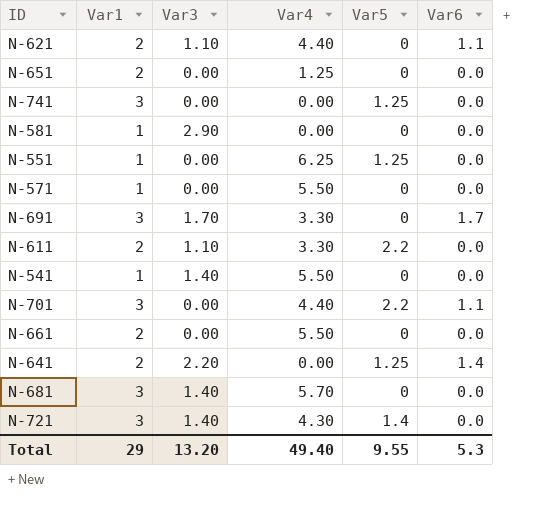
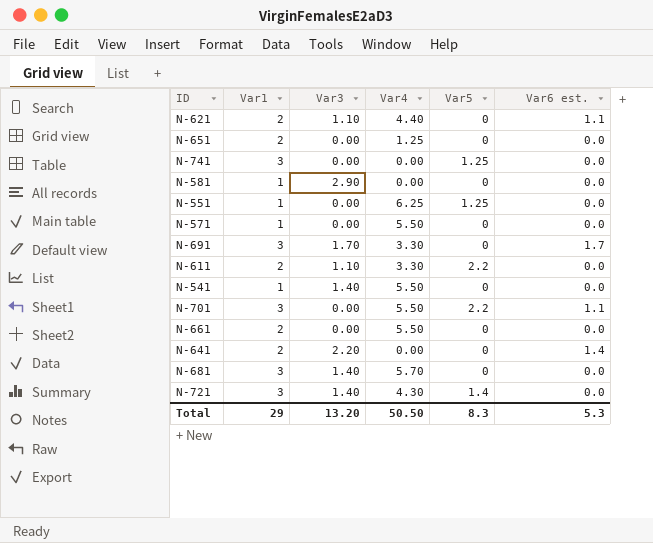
column name: Var6 -> Var6 est.
N-701 | Var4: 4.40 -> 5.50
N-641 | Var5: 1.25 -> 0
Total | Var4: 49.40 -> 50.50
Total | Var5: 9.55 -> 8.3

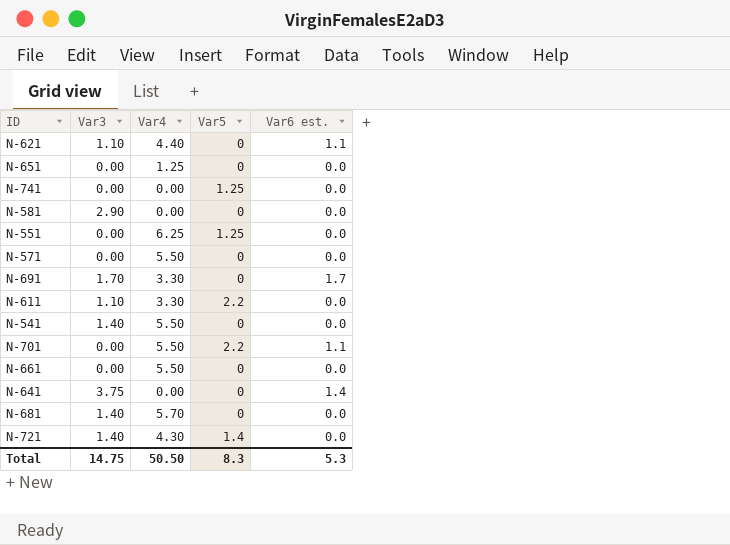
column Var1 | position: 2 -> none
N-641 | Var3: 2.20 -> 3.75
Total | Var3: 13.20 -> 14.75

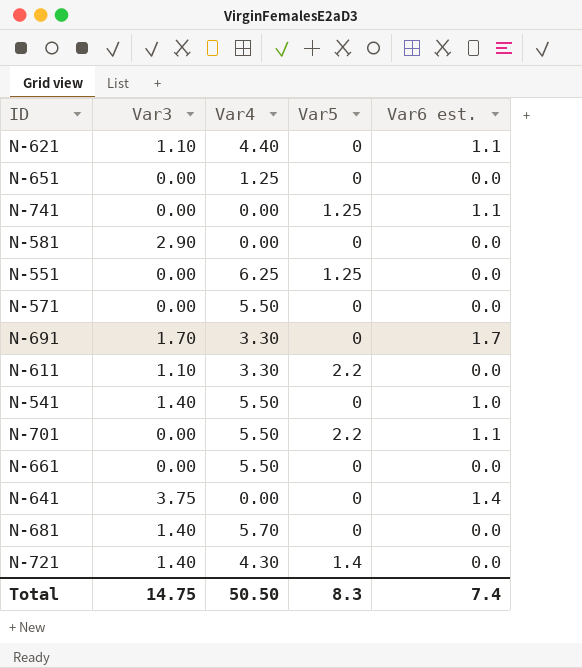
N-741 | Var6 est.: 0.0 -> 1.1
N-541 | Var6 est.: 0.0 -> 1.0
Total | Var6 est.: 5.3 -> 7.4

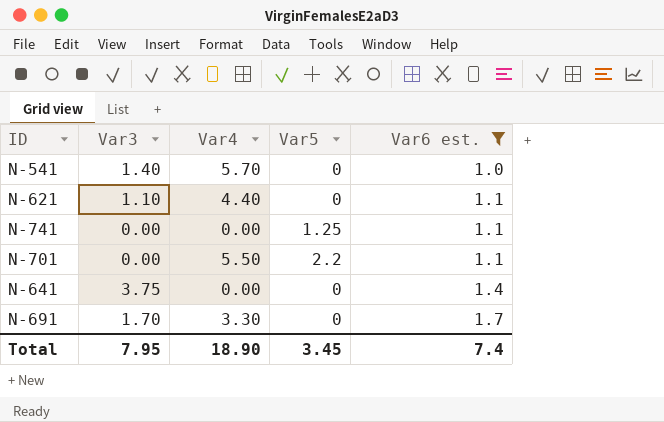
filter: none -> Var6 est. != 0.0
row order: none -> Var6 est. ascending
N-541 | Var4: 5.50 -> 5.70
Total | Var3: 14.75 -> 7.95
Total | Var4: 50.50 -> 18.90
Total | Var5: 8.3 -> 3.45

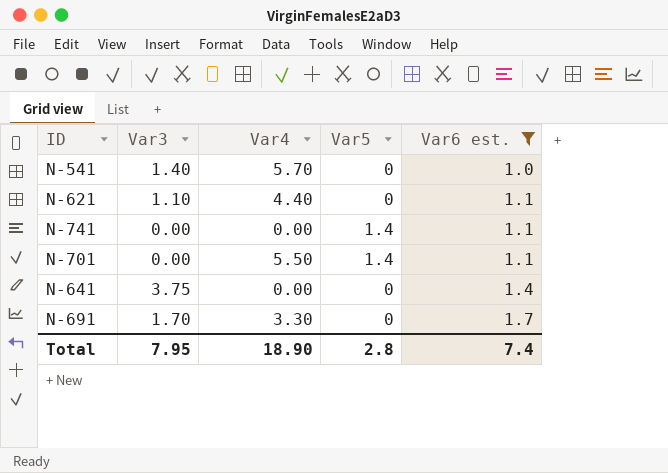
N-741 | Var5: 1.25 -> 1.4
N-701 | Var5: 2.2 -> 1.4
Total | Var5: 3.45 -> 2.8

